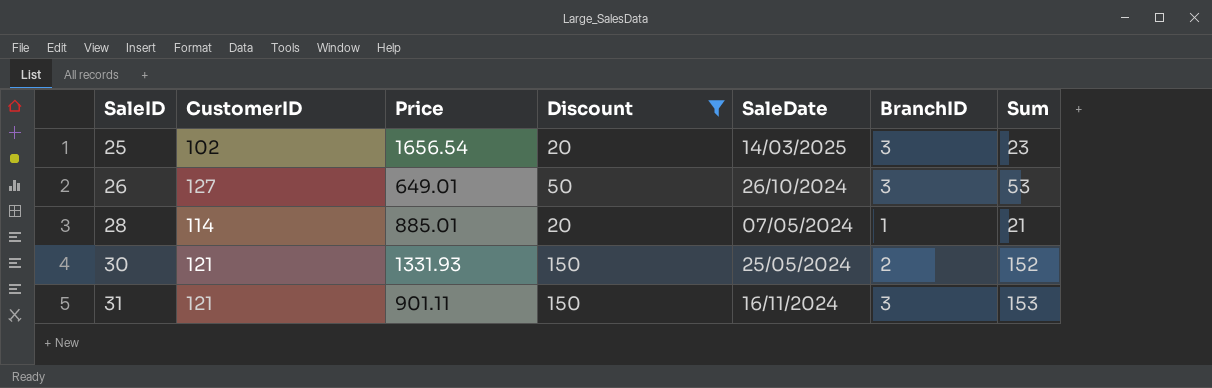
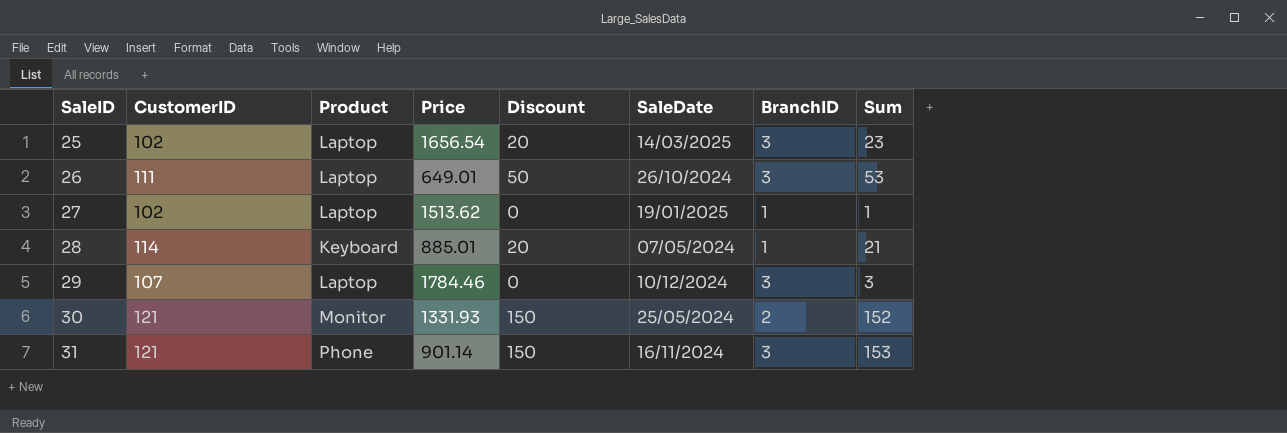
filter: Discount != 0 -> none
column Product | position: none -> 3
26 | CustomerID: 127 -> 111
31 | Price: 901.11 -> 901.14

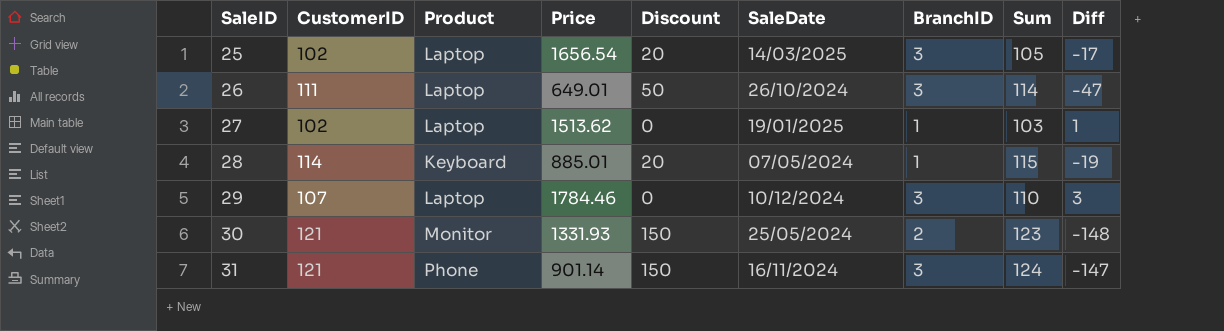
column Sum | formula: [Discount] + [BranchID] -> [CustomerID] + [BranchID]
column Diff | formula: none -> [BranchID] - [Discount]

